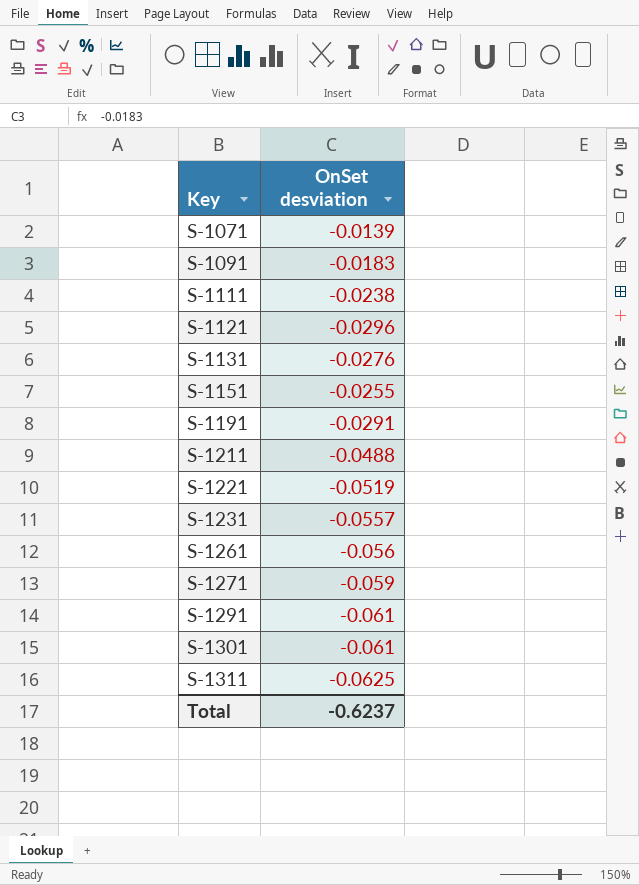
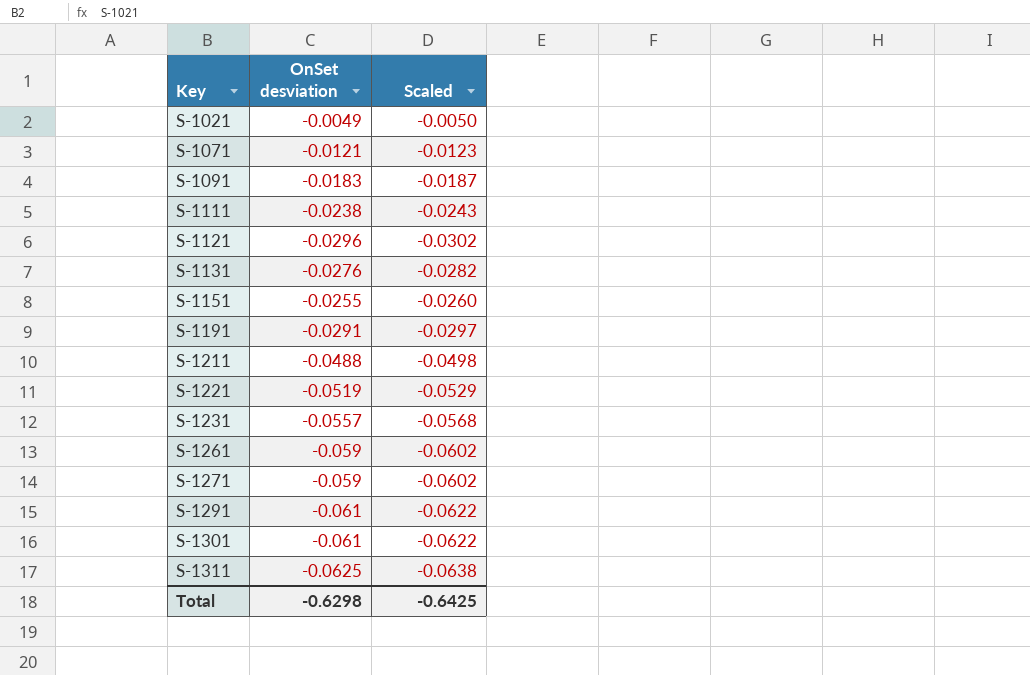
column Scaled | formula: none -> [OnSet desviation] * 1.02
row S-1021: none -> -0.0049 | -0.0050
S-1071 | OnSet desviation: -0.0139 -> -0.0121
S-1261 | OnSet desviation: -0.056 -> -0.059
Total | OnSet desviation: -0.6237 -> -0.6298

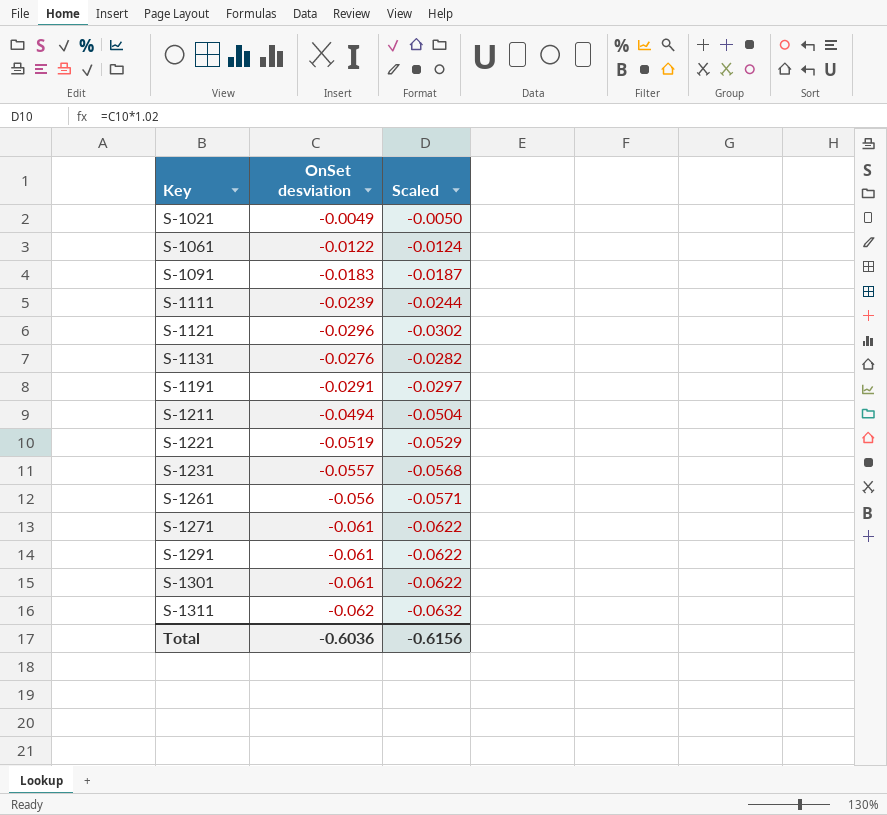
row S-1071: -0.0121 | -0.0123 -> none
row S-1151: -0.0255 | -0.0260 -> none
row S-1061: none -> -0.0122 | -0.0124
S-1111 | OnSet desviation: -0.0238 -> -0.0239
S-1111 | Scaled: -0.0243 -> -0.0244
S-1211 | OnSet desviation: -0.0488 -> -0.0494
S-1211 | Scaled: -0.0498 -> -0.0504
S-1261 | OnSet desviation: -0.059 -> -0.056
S-1261 | Scaled: -0.0602 -> -0.0571
S-1271 | OnSet desviation: -0.059 -> -0.061
S-1271 | Scaled: -0.0602 -> -0.0622
S-1311 | OnSet desviation: -0.0625 -> -0.062
S-1311 | Scaled: -0.0638 -> -0.0632
Total | OnSet desviation: -0.6298 -> -0.6036
Total | Scaled: -0.6425 -> -0.6156

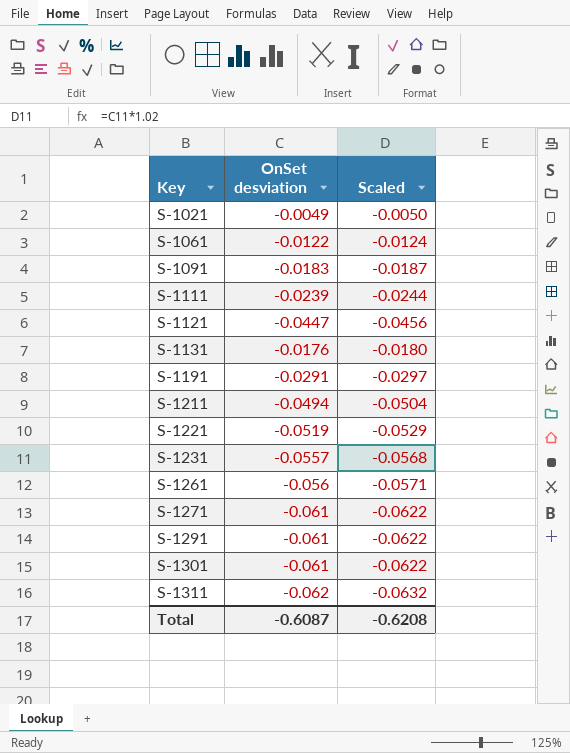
S-1121 | OnSet desviation: -0.0296 -> -0.0447
S-1121 | Scaled: -0.0302 -> -0.0456
S-1131 | OnSet desviation: -0.0276 -> -0.0176
S-1131 | Scaled: -0.0282 -> -0.0180
Total | OnSet desviation: -0.6036 -> -0.6087
Total | Scaled: -0.6156 -> -0.6208

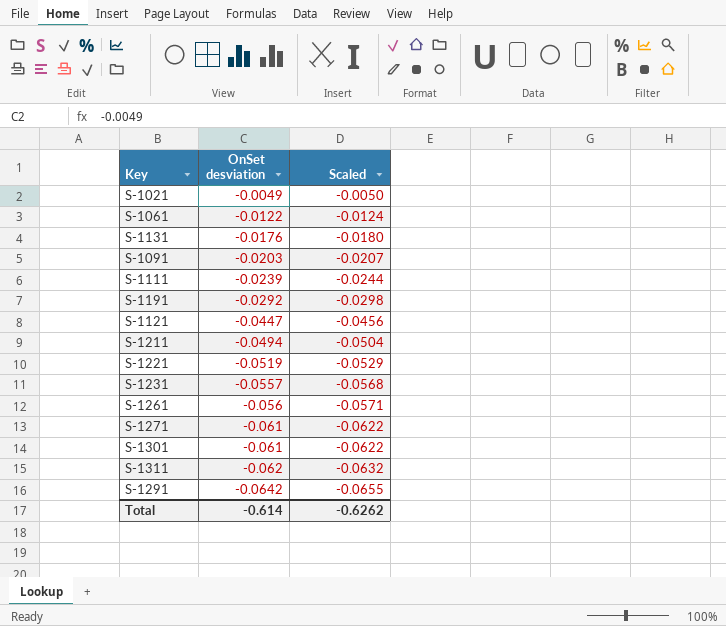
row order: Key ascending -> OnSet desviation descending
S-1091 | OnSet desviation: -0.0183 -> -0.0203
S-1091 | Scaled: -0.0187 -> -0.0207
S-1191 | OnSet desviation: -0.0291 -> -0.0292
S-1191 | Scaled: -0.0297 -> -0.0298
S-1291 | OnSet desviation: -0.061 -> -0.0642
S-1291 | Scaled: -0.0622 -> -0.0655
Total | OnSet desviation: -0.6087 -> -0.614
Total | Scaled: -0.6208 -> -0.6262

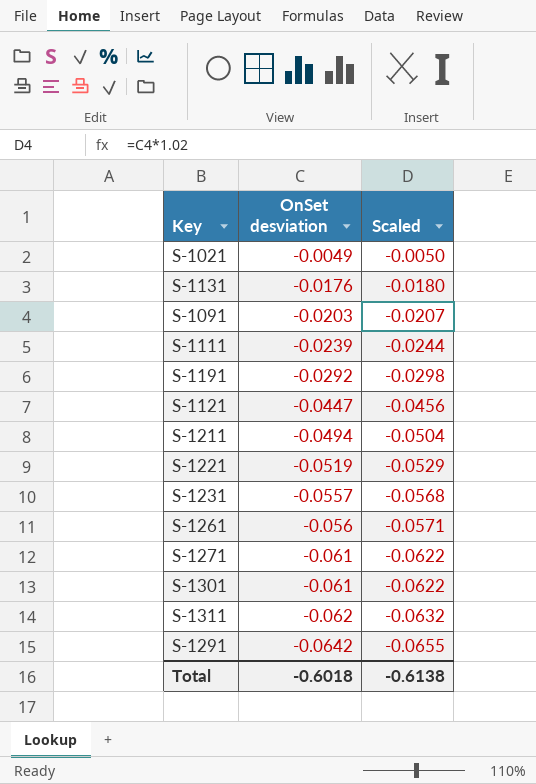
row S-1061: -0.0122 | -0.0124 -> none
Total | OnSet desviation: -0.614 -> -0.6018
Total | Scaled: -0.6262 -> -0.6138

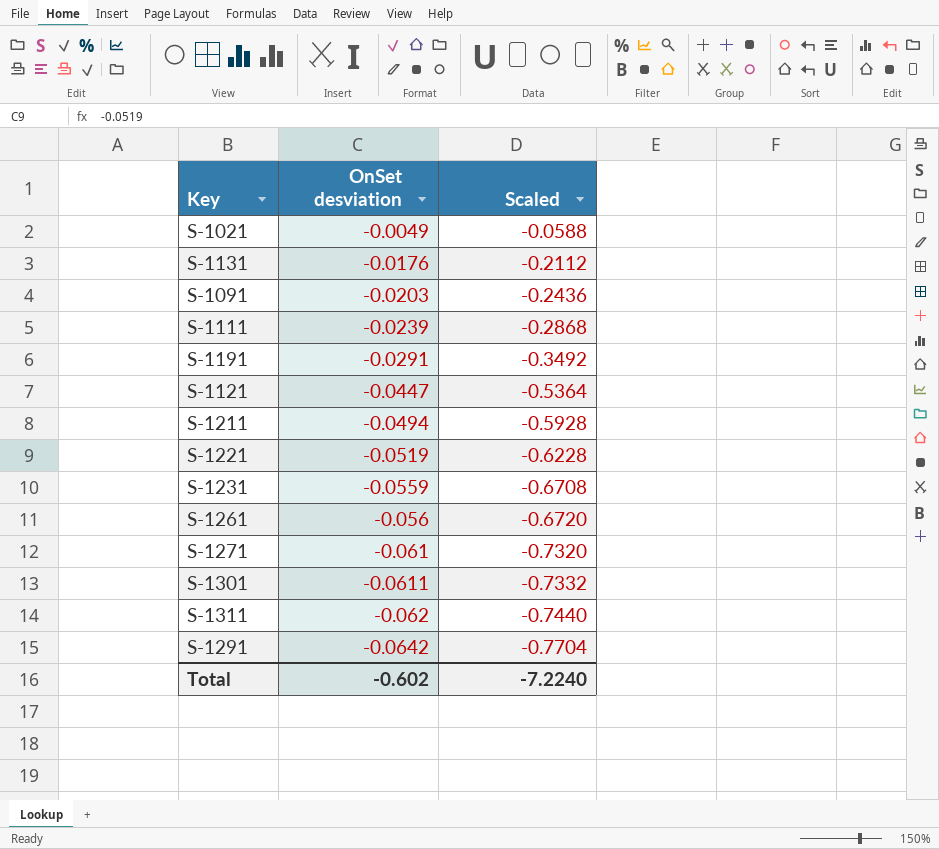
column Scaled | formula: [OnSet desviation] * 1.02 -> [OnSet desviation] * 12
S-1191 | OnSet desviation: -0.0292 -> -0.0291
S-1231 | OnSet desviation: -0.0557 -> -0.0559
S-1301 | OnSet desviation: -0.061 -> -0.0611
Total | OnSet desviation: -0.6018 -> -0.602
Total | Scaled: -0.6138 -> -7.2240

